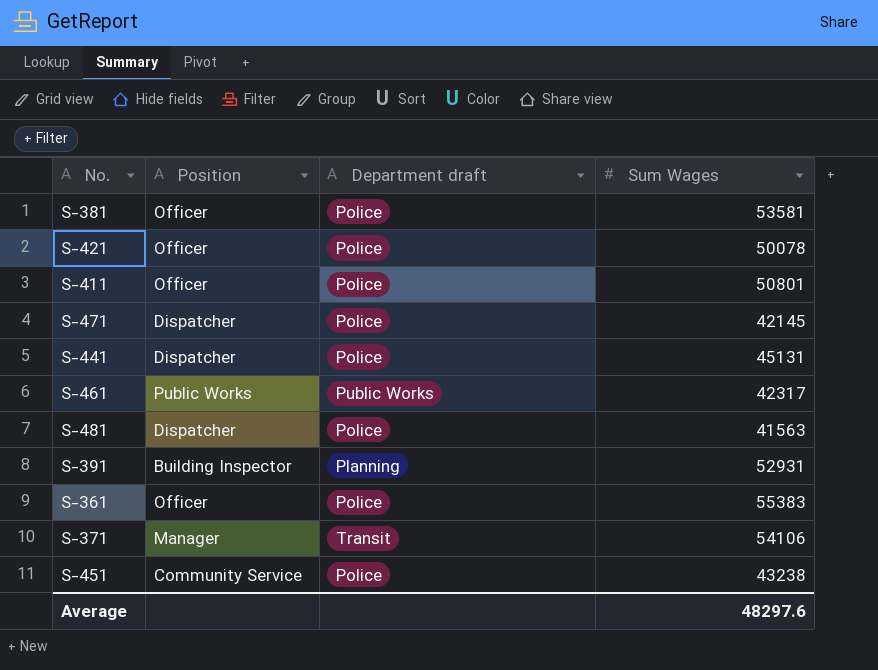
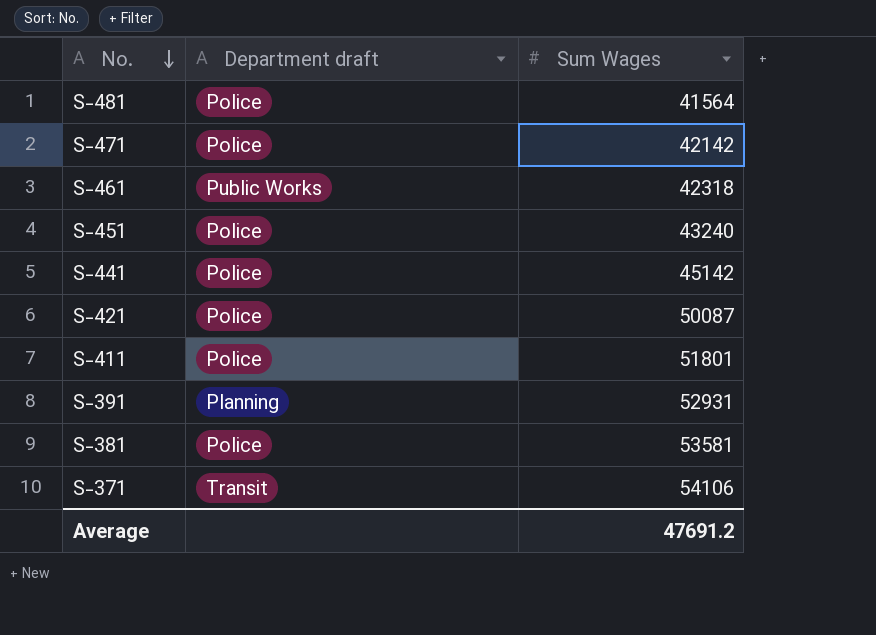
row order: none -> No. descending
column Position | position: 2 -> none
row S-361: Officer | Police | 55383 -> none
S-481 | Sum Wages: 41563 -> 41564
S-471 | Sum Wages: 42145 -> 42142
S-461 | Sum Wages: 42317 -> 42318
S-451 | Sum Wages: 43238 -> 43240
S-441 | Sum Wages: 45131 -> 45142
S-421 | Sum Wages: 50078 -> 50087
S-411 | Sum Wages: 50801 -> 51801
Average | Sum Wages: 48297.6 -> 47691.2

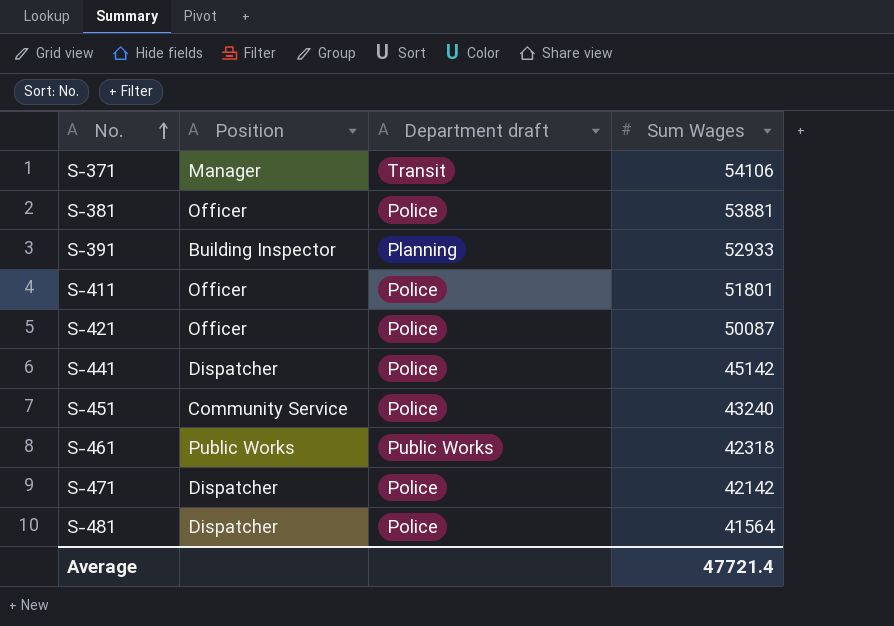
row order: No. descending -> No. ascending
column Position | position: none -> 2
S-381 | Sum Wages: 53581 -> 53881
S-391 | Sum Wages: 52931 -> 52933
Average | Sum Wages: 47691.2 -> 47721.4

